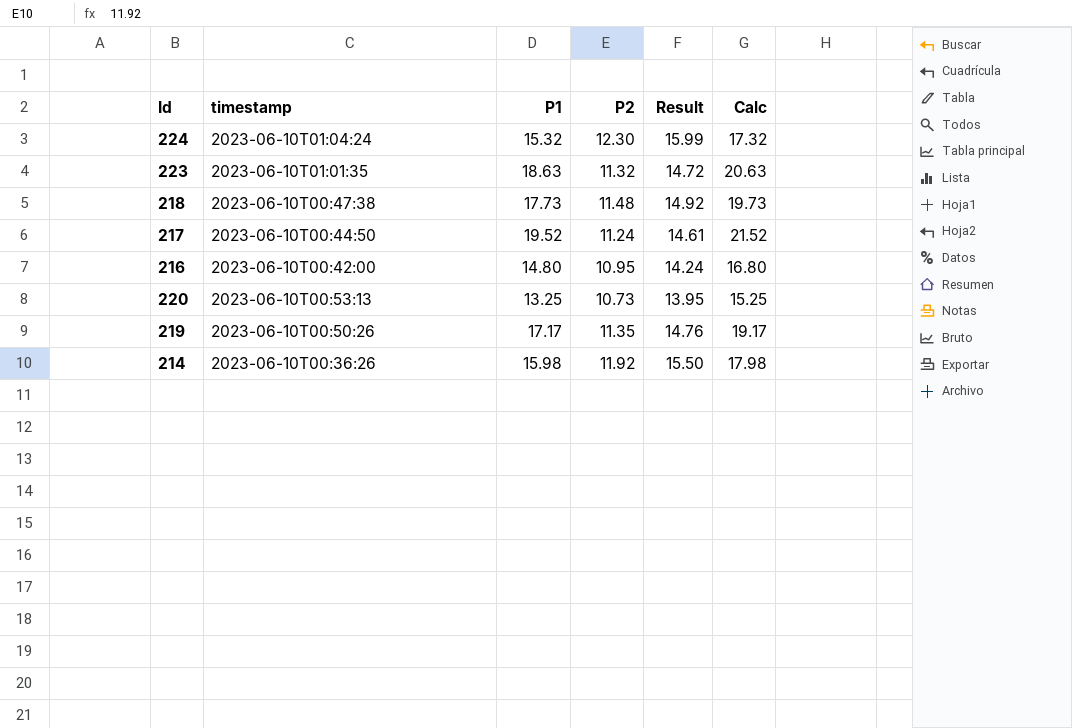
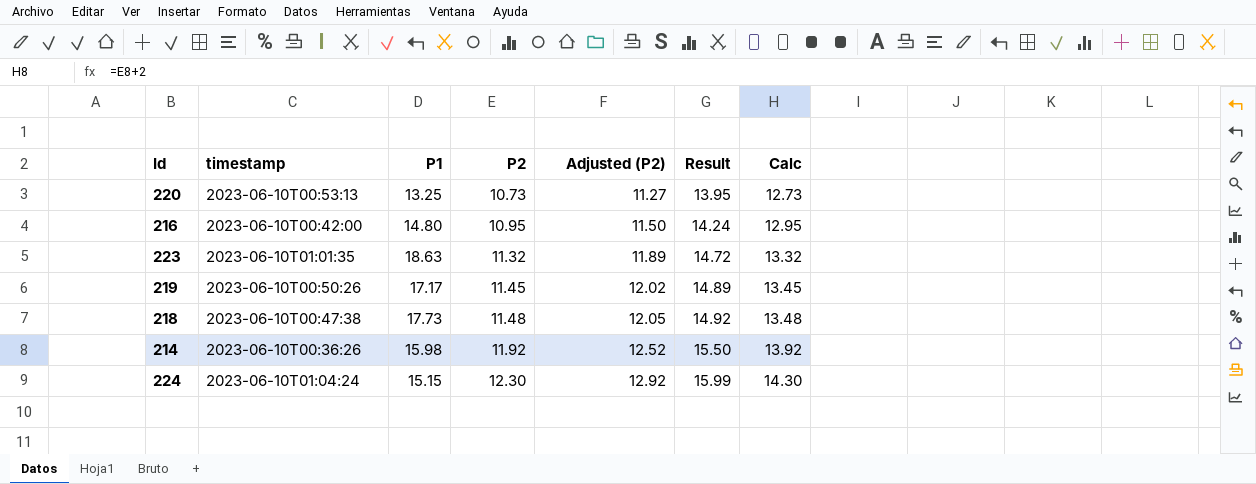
row order: none -> P2 ascending
column Adjusted (P2) | formula: none -> [P2] * 1.05
column Calc | formula: [P1] + 2 -> [P2] + 2
row 217: 2023-06-10T00:44:50 | 19.52 | 11.24 | 14.61 | 21.52 -> none
219 | P2: 11.35 -> 11.45
219 | Result: 14.76 -> 14.89
224 | P1: 15.32 -> 15.15

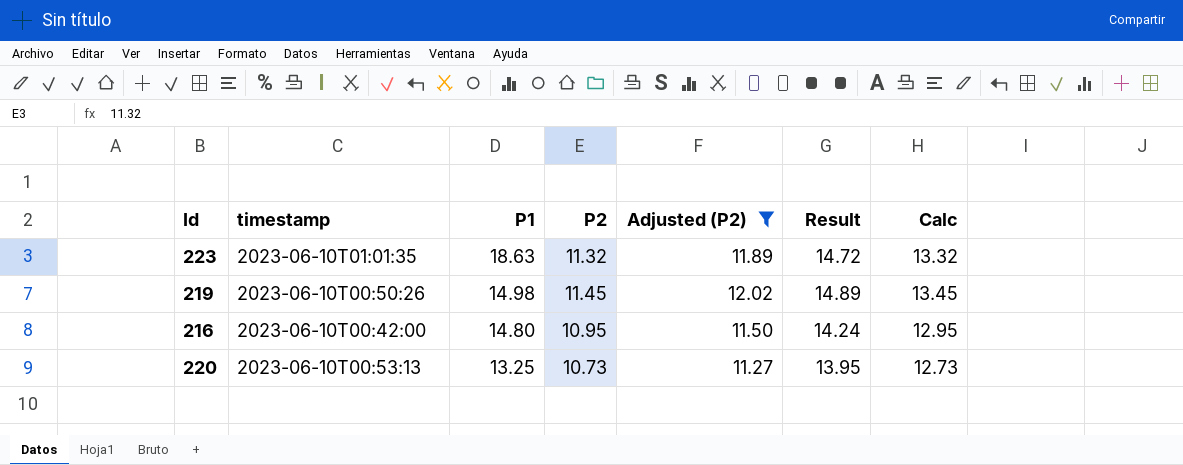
filter: none -> Adjusted (P2) <= 12.02
row order: P2 ascending -> P1 descending
219 | P1: 17.17 -> 14.98

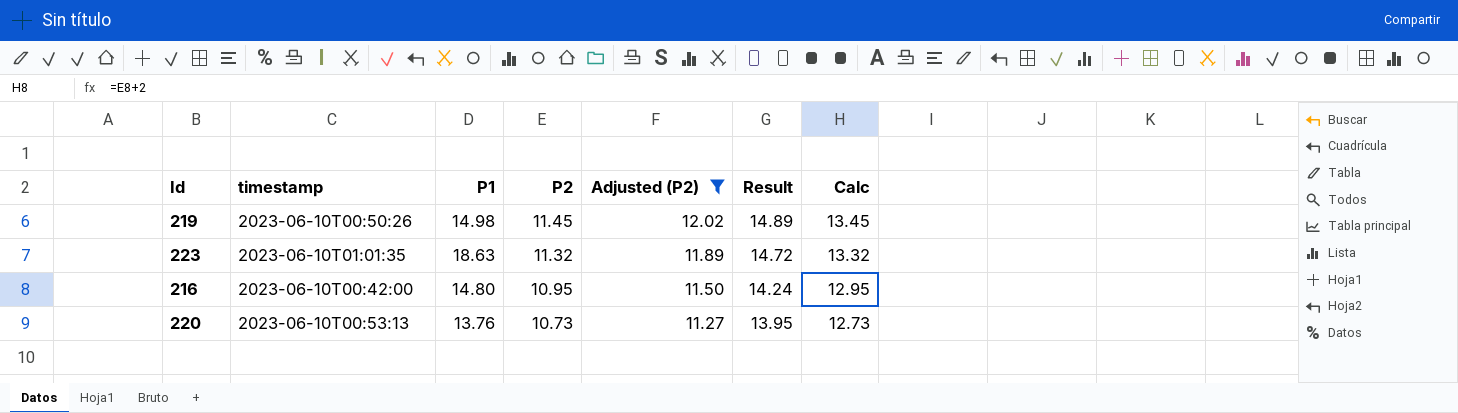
row order: P1 descending -> P2 descending
220 | P1: 13.25 -> 13.76

